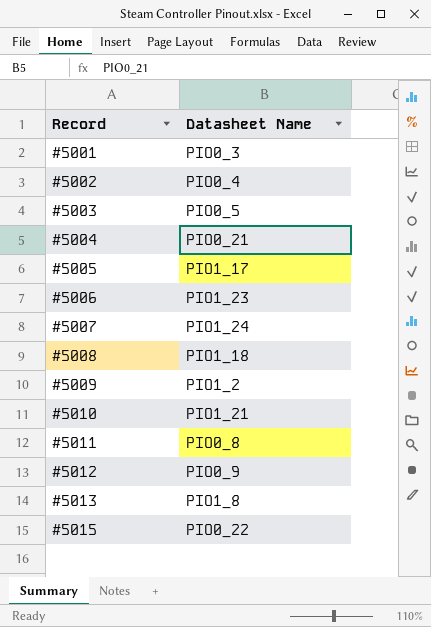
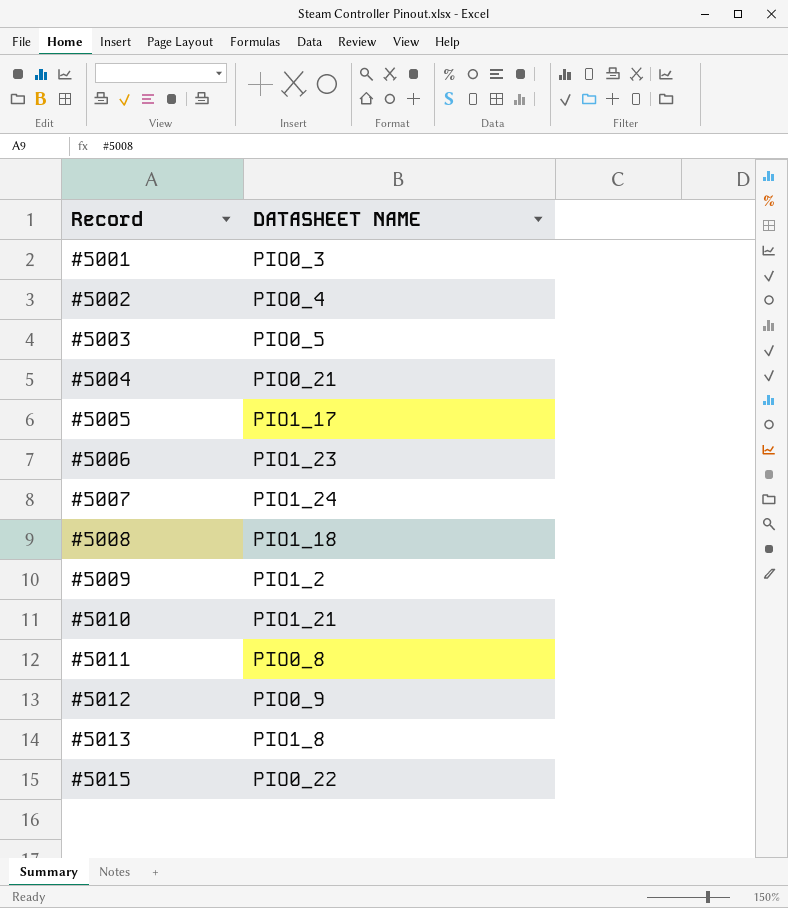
column name: Datasheet Name -> DATASHEET NAME

